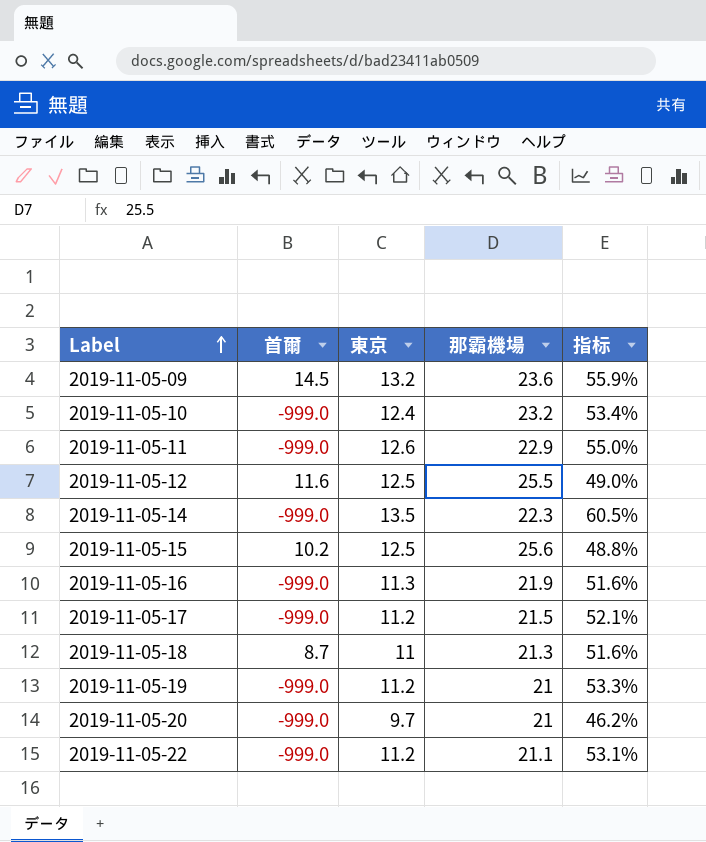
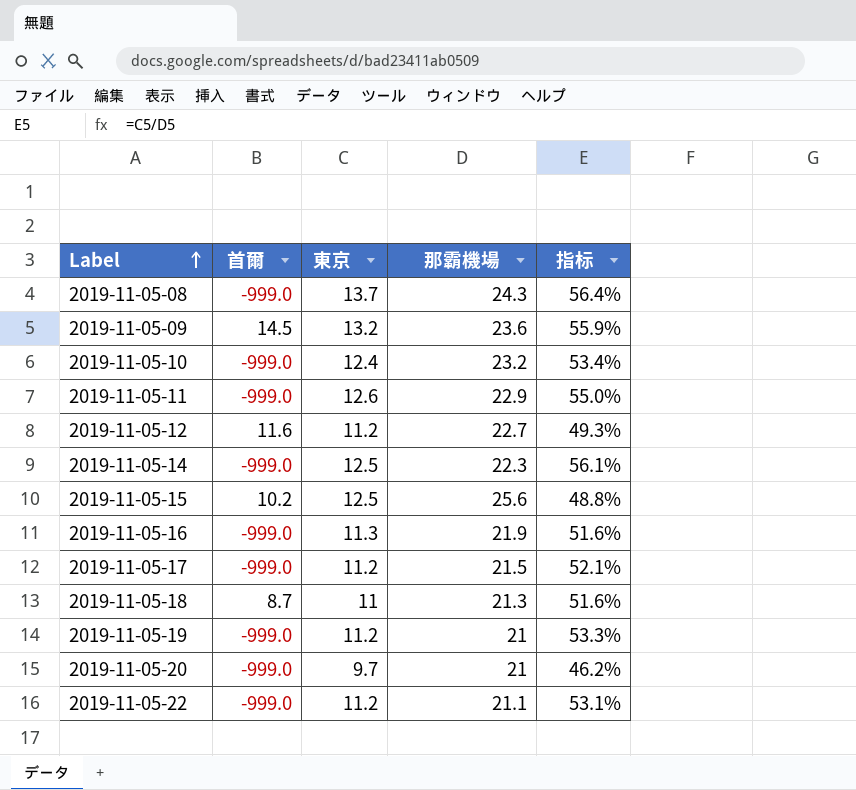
row 2019-11-05-08: none -> -999.0 | 13.7 | 24.3 | 56.4%
2019-11-05-12 | 東京: 12.5 -> 11.2
2019-11-05-12 | 那霸機場: 25.5 -> 22.7
2019-11-05-12 | 指标: 49.0% -> 49.3%
2019-11-05-14 | 東京: 13.5 -> 12.5
2019-11-05-14 | 指标: 60.5% -> 56.1%

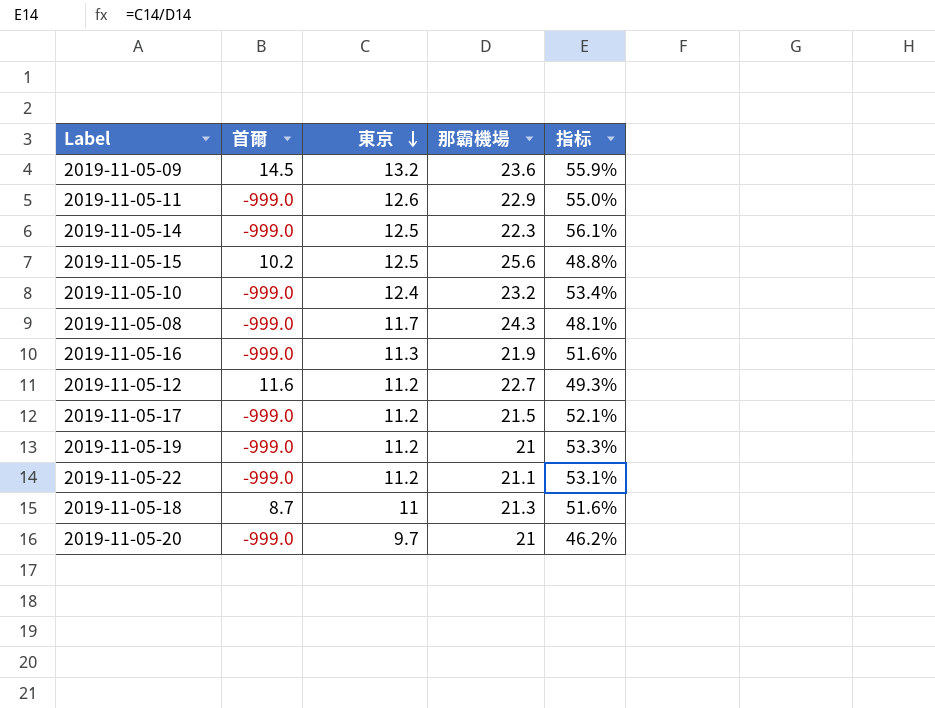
row order: Label ascending -> 東京 descending
2019-11-05-08 | 東京: 13.7 -> 11.7
2019-11-05-08 | 指标: 56.4% -> 48.1%

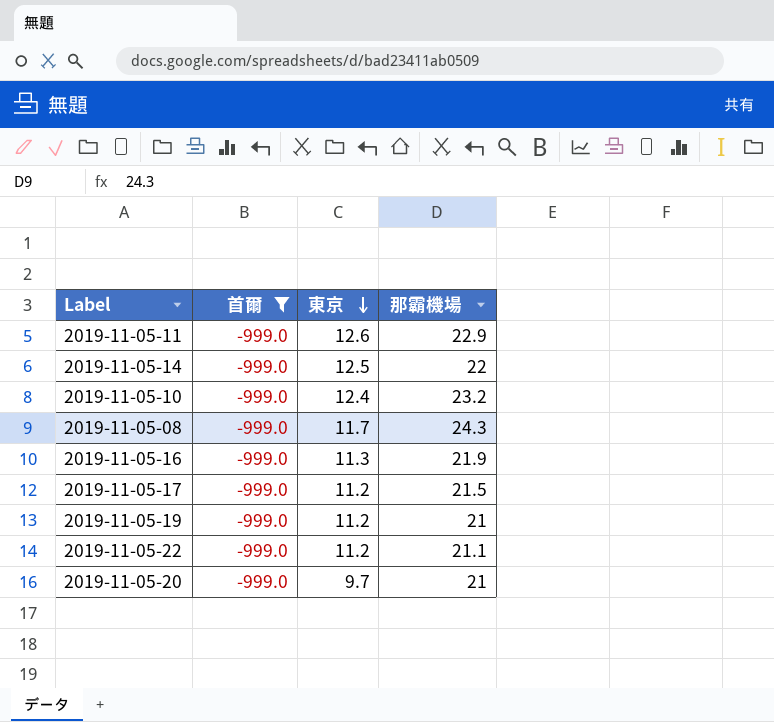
filter: none -> 首爾 = -999.0
column 指标 | formula: [東京] / [那霸機場] -> none
2019-11-05-14 | 那霸機場: 22.3 -> 22

